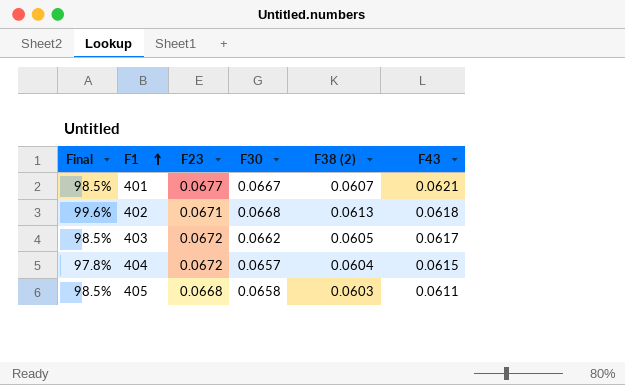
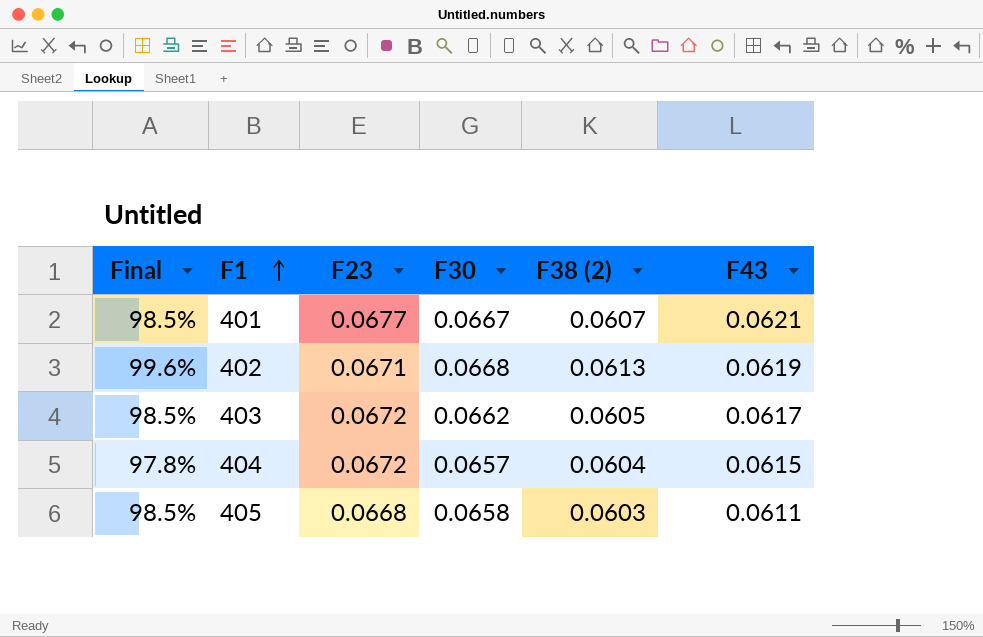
402 | F43: 0.0618 -> 0.0619

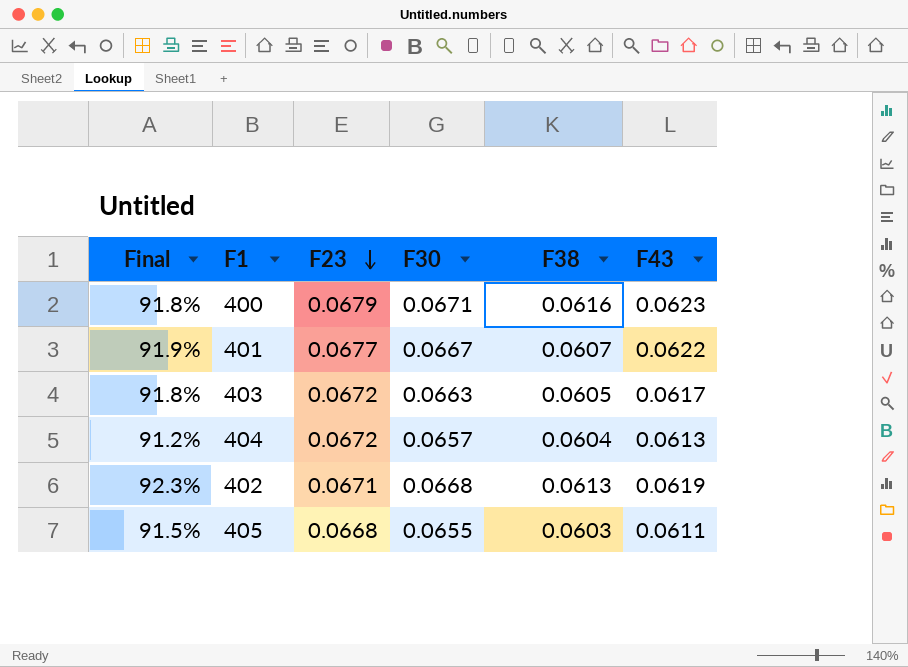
row order: F1 ascending -> F23 descending
column Final | formula: [F30] / [F23] -> [F43] / [F23]
column name: F38 (2) -> F38
row 400: none -> 91.8% | 0.0679 | 0.0671 | 0.0616 | 0.0623
401 | F43: 0.0621 -> 0.0622
403 | F30: 0.0662 -> 0.0663
404 | F43: 0.0615 -> 0.0613
405 | F30: 0.0658 -> 0.0655

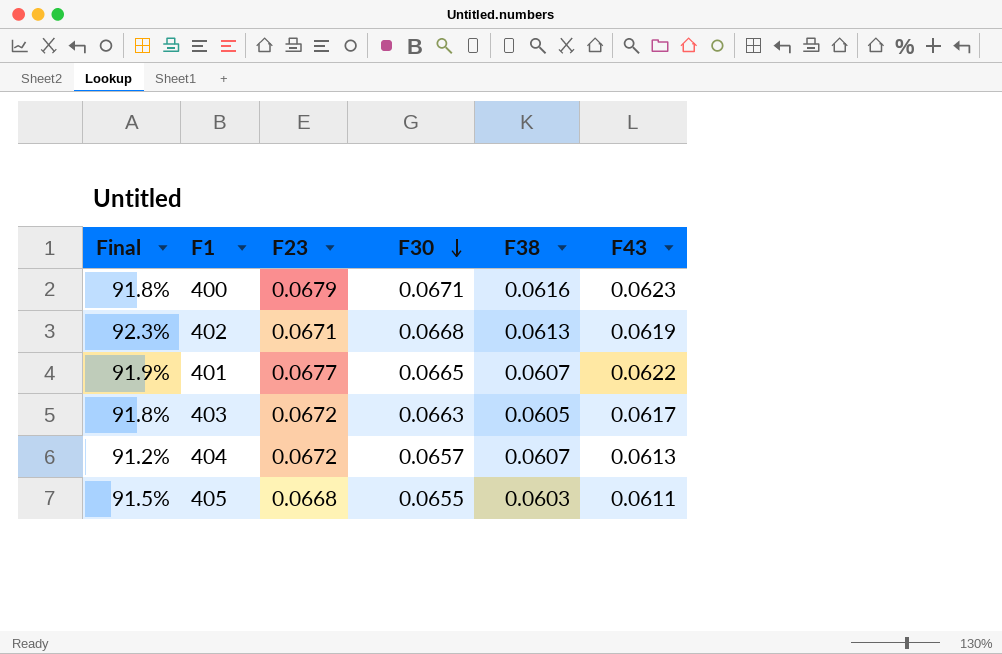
row order: F23 descending -> F30 descending
401 | F30: 0.0667 -> 0.0665
404 | F38: 0.0604 -> 0.0607

